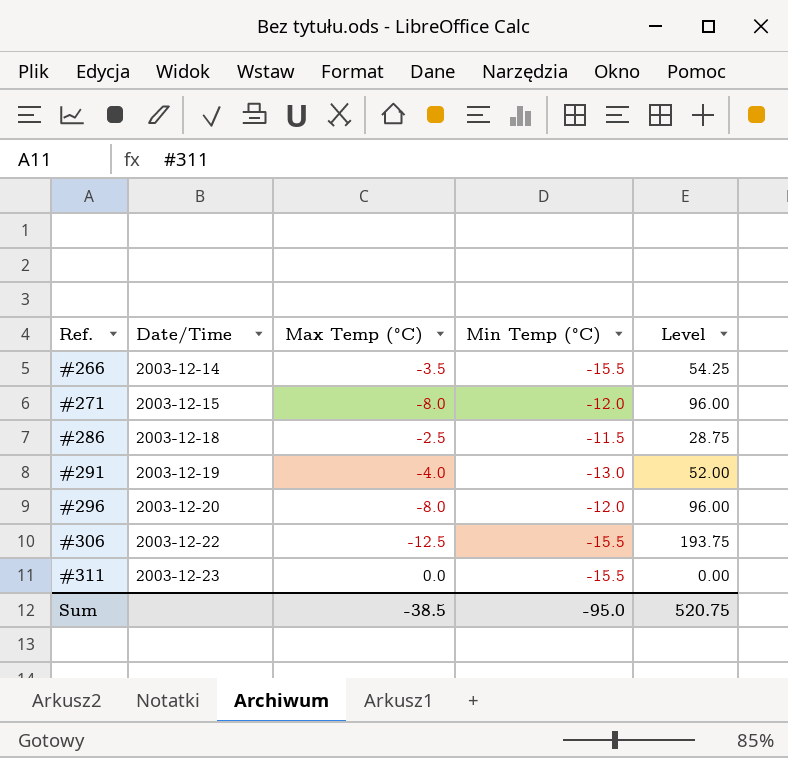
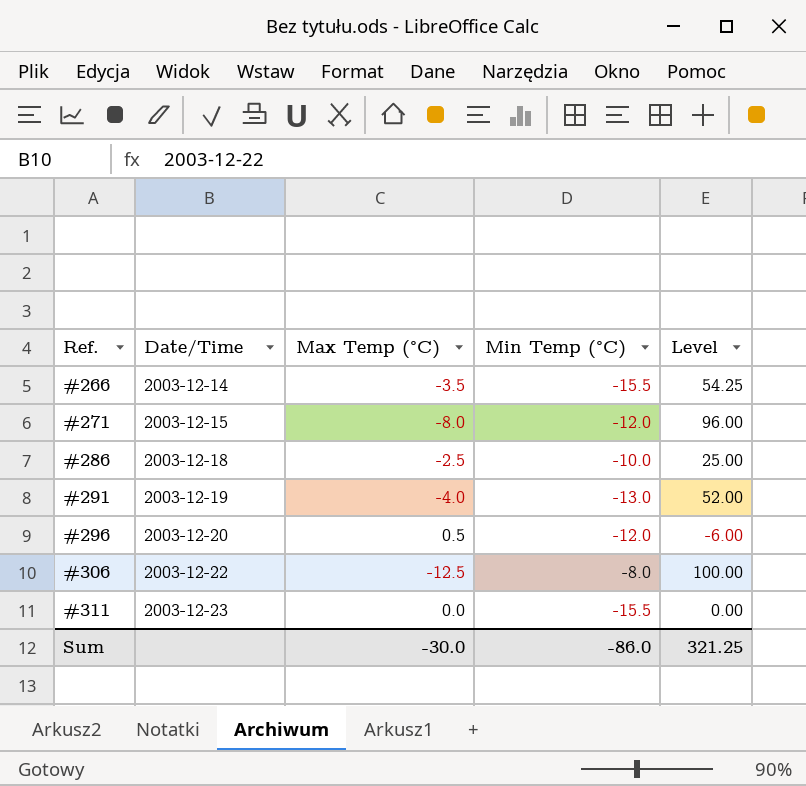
#286 | Min Temp (°C): -11.5 -> -10.0
#286 | Level: 28.75 -> 25.00
#296 | Max Temp (°C): -8.0 -> 0.5
#296 | Level: 96.00 -> -6.00
#306 | Min Temp (°C): -15.5 -> -8.0
#306 | Level: 193.75 -> 100.00
Sum | Max Temp (°C): -38.5 -> -30.0
Sum | Min Temp (°C): -95.0 -> -86.0
Sum | Level: 520.75 -> 321.25

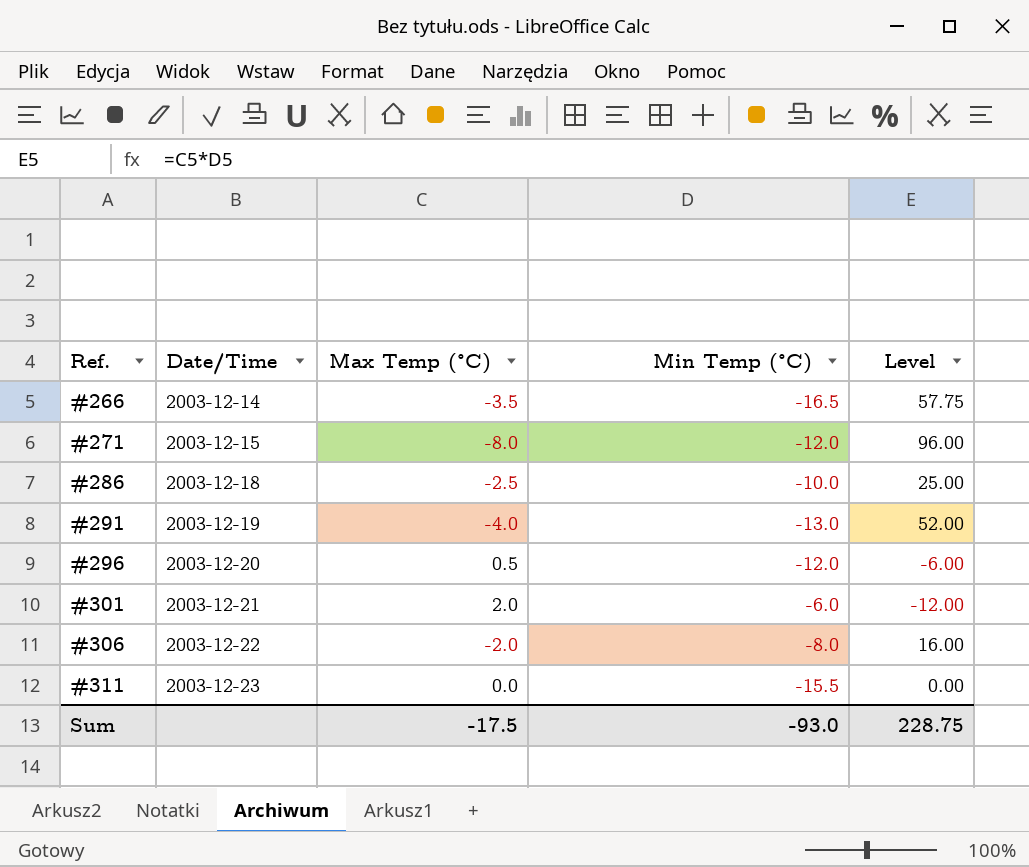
#266 | Min Temp (°C): -15.5 -> -16.5
#266 | Level: 54.25 -> 57.75
row #301: none -> 2003-12-21 | 2.0 | -6.0 | -12.00
#306 | Max Temp (°C): -12.5 -> -2.0
#306 | Level: 100.00 -> 16.00
Sum | Max Temp (°C): -30.0 -> -17.5
Sum | Min Temp (°C): -86.0 -> -93.0
Sum | Level: 321.25 -> 228.75

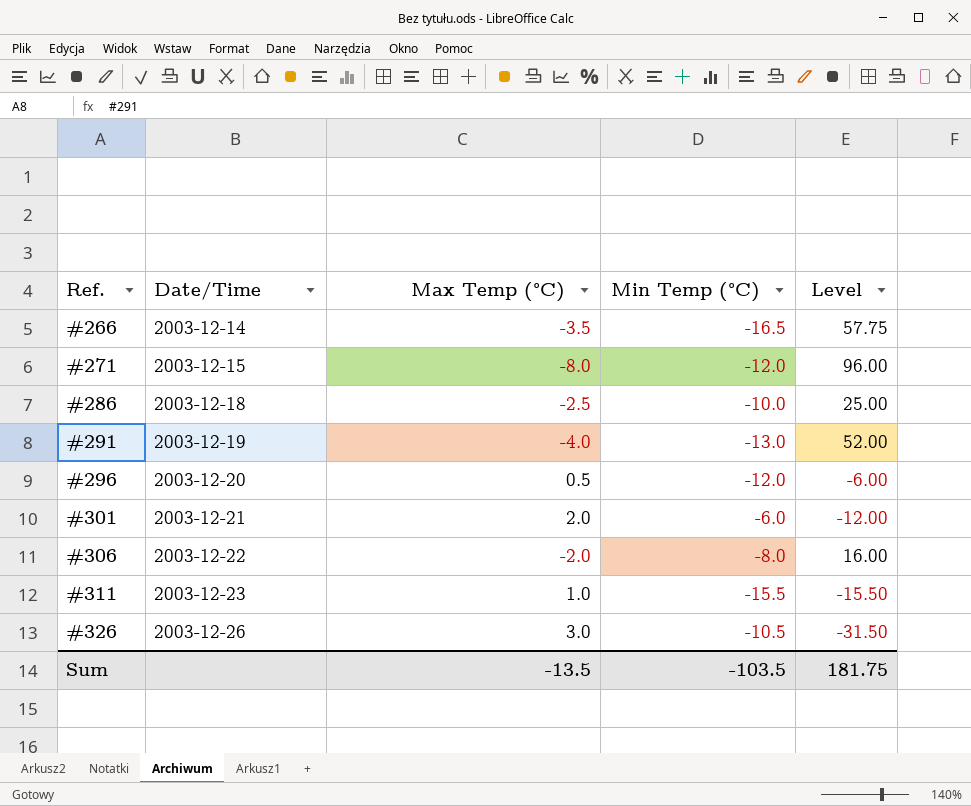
#311 | Max Temp (°C): 0.0 -> 1.0
#311 | Level: 0.00 -> -15.50
row #326: none -> 2003-12-26 | 3.0 | -10.5 | -31.50
Sum | Max Temp (°C): -17.5 -> -13.5
Sum | Min Temp (°C): -93.0 -> -103.5
Sum | Level: 228.75 -> 181.75

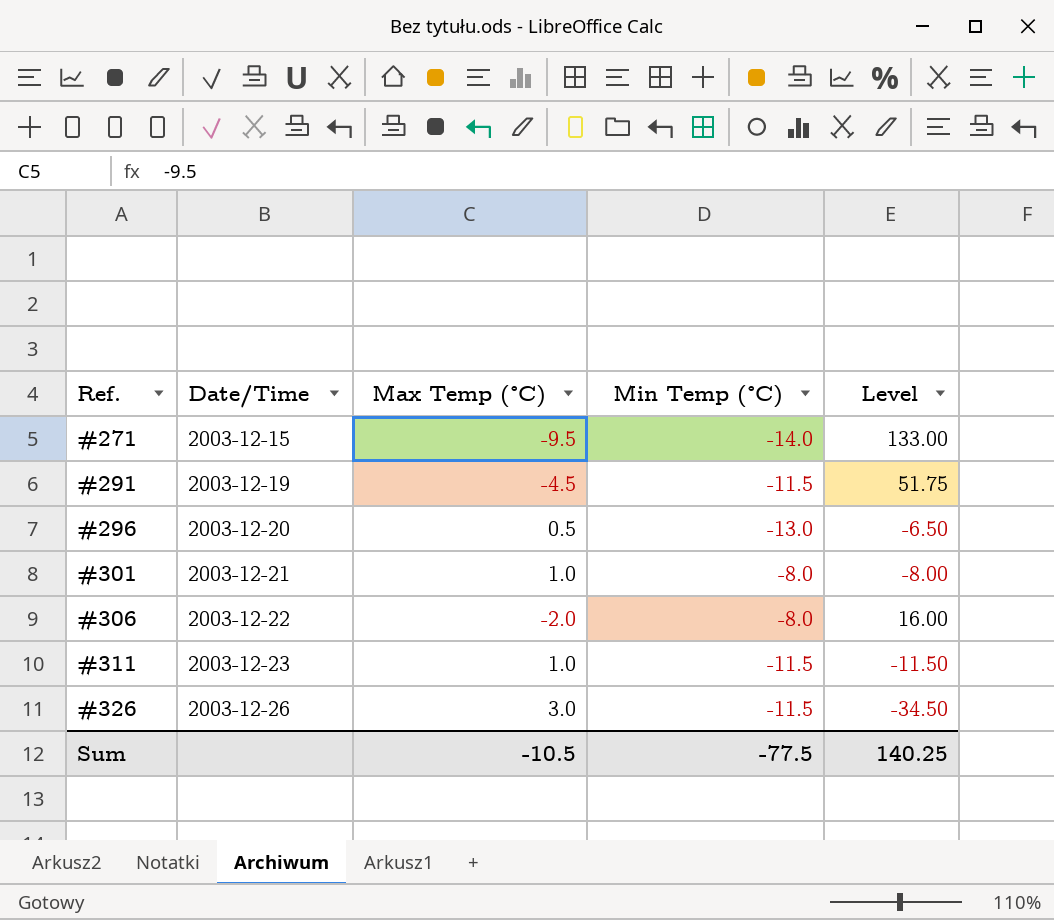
row #266: 2003-12-14 | -3.5 | -16.5 | 57.75 -> none
row #286: 2003-12-18 | -2.5 | -10.0 | 25.00 -> none
#271 | Max Temp (°C): -8.0 -> -9.5
#271 | Min Temp (°C): -12.0 -> -14.0
#271 | Level: 96.00 -> 133.00
#291 | Max Temp (°C): -4.0 -> -4.5
#291 | Min Temp (°C): -13.0 -> -11.5
#291 | Level: 52.00 -> 51.75
#296 | Min Temp (°C): -12.0 -> -13.0
#296 | Level: -6.00 -> -6.50
#301 | Max Temp (°C): 2.0 -> 1.0
#301 | Min Temp (°C): -6.0 -> -8.0
#301 | Level: -12.00 -> -8.00
#311 | Min Temp (°C): -15.5 -> -11.5
#311 | Level: -15.50 -> -11.50
#326 | Min Temp (°C): -10.5 -> -11.5
#326 | Level: -31.50 -> -34.50
Sum | Max Temp (°C): -13.5 -> -10.5
Sum | Min Temp (°C): -103.5 -> -77.5
Sum | Level: 181.75 -> 140.25

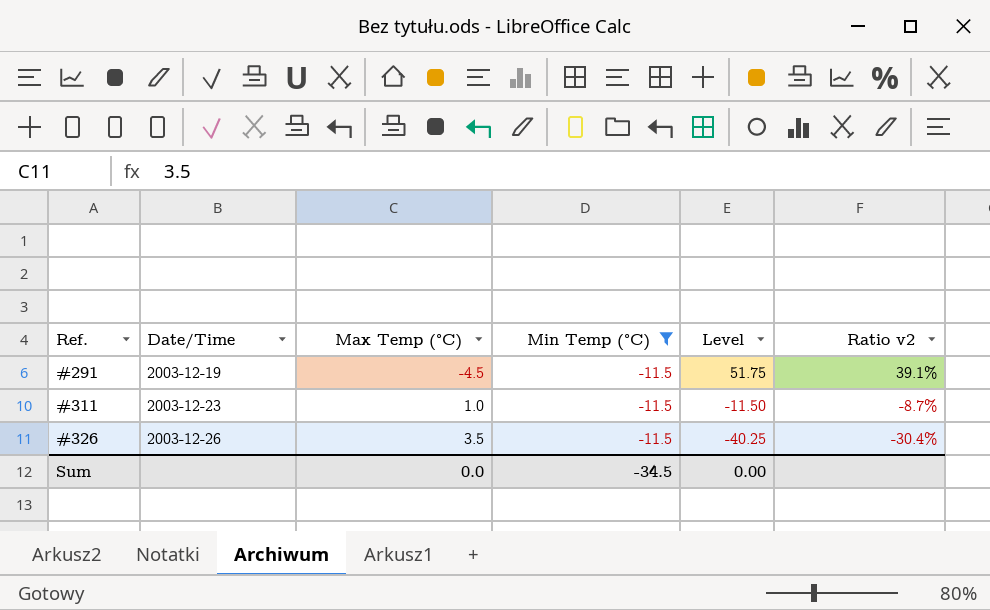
filter: none -> Min Temp (°C) = -11.5
column Ratio v2 | formula: none -> [Max Temp (°C)] / [Min Temp (°C)]
#326 | Max Temp (°C): 3.0 -> 3.5
#326 | Level: -34.50 -> -40.25
Sum | Max Temp (°C): -10.5 -> 0.0
Sum | Min Temp (°C): -77.5 -> -34.5
Sum | Level: 140.25 -> 0.00

